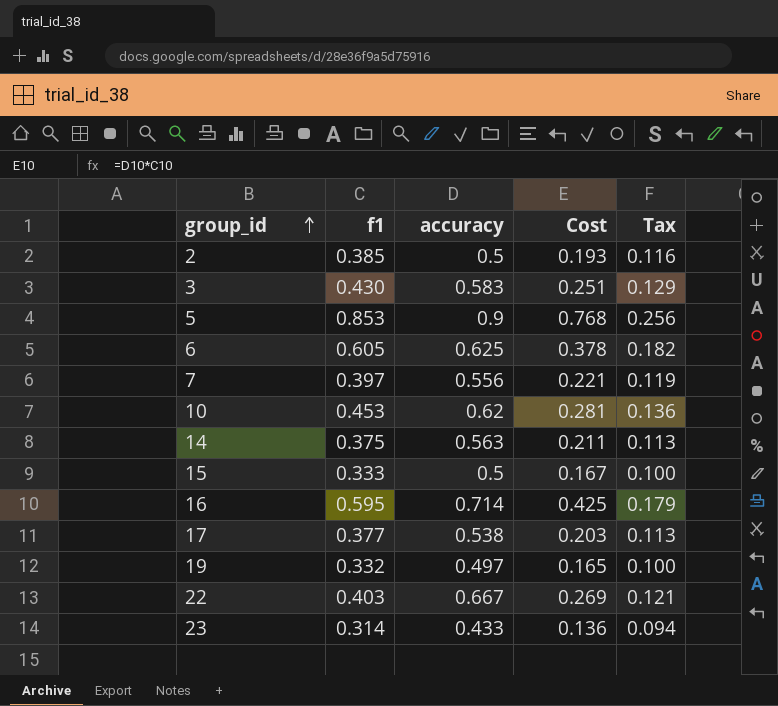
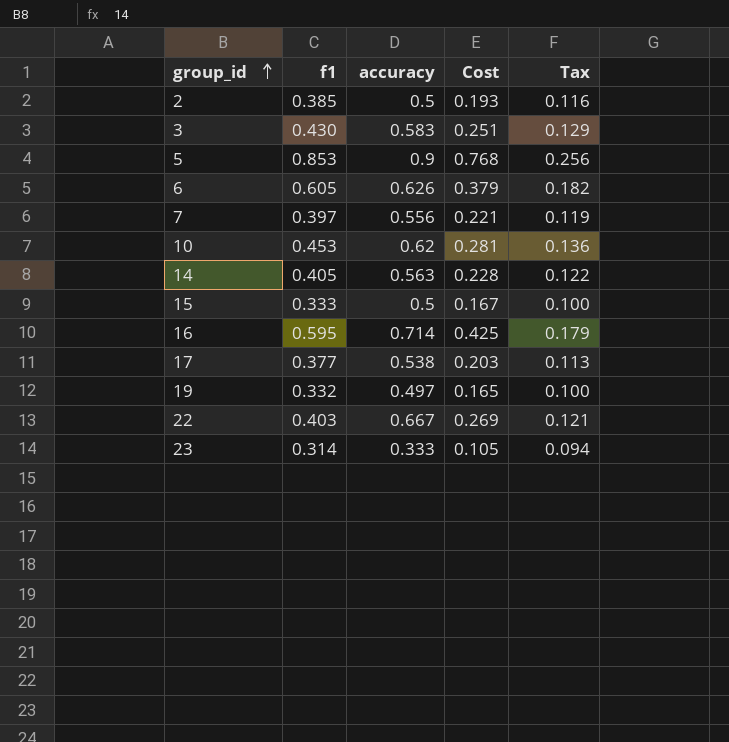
6 | accuracy: 0.625 -> 0.626
6 | Cost: 0.378 -> 0.379
14 | f1: 0.375 -> 0.405
14 | Cost: 0.211 -> 0.228
14 | Tax: 0.113 -> 0.122
23 | accuracy: 0.433 -> 0.333
23 | Cost: 0.136 -> 0.105

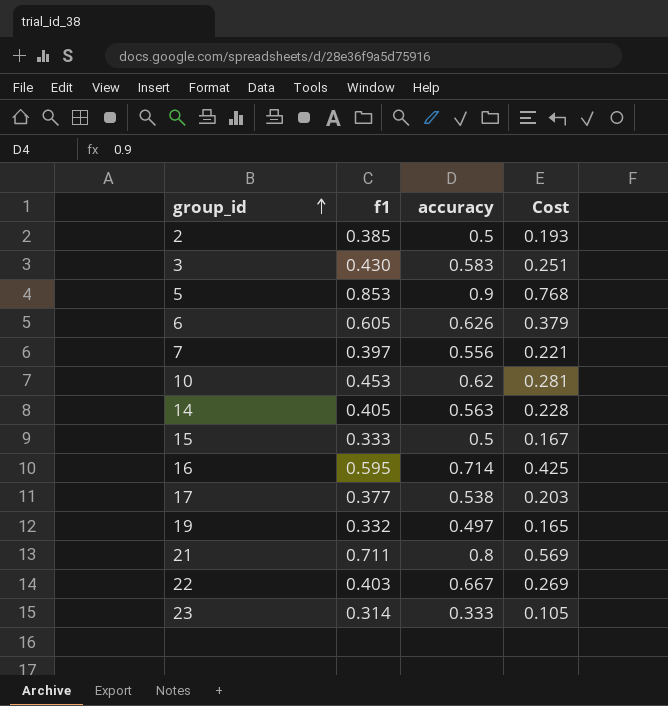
column Tax | formula: [f1] * 0.3 -> none
row 21: none -> 0.711 | 0.8 | 0.569

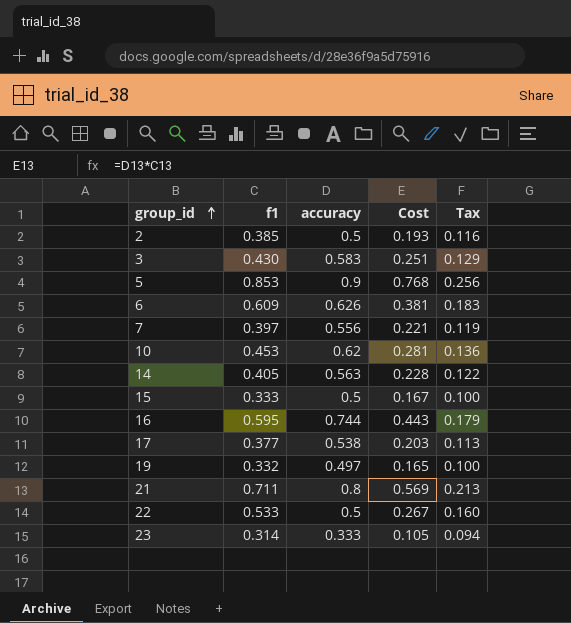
column Tax | formula: none -> [f1] * 0.3
6 | f1: 0.605 -> 0.609
6 | Cost: 0.379 -> 0.381
16 | accuracy: 0.714 -> 0.744
16 | Cost: 0.425 -> 0.443
22 | f1: 0.403 -> 0.533
22 | accuracy: 0.667 -> 0.5
22 | Cost: 0.269 -> 0.267

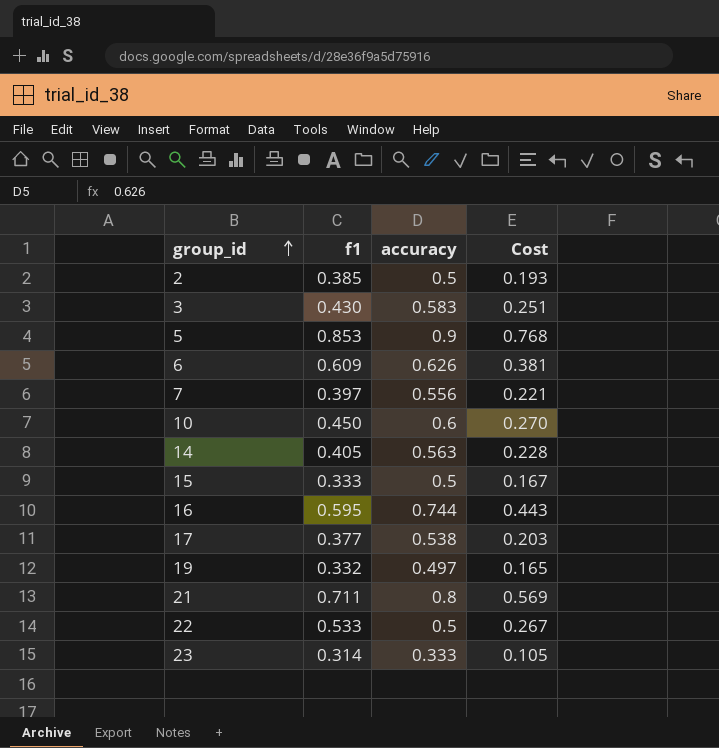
column Tax | formula: [f1] * 0.3 -> none
10 | f1: 0.453 -> 0.450
10 | accuracy: 0.62 -> 0.6
10 | Cost: 0.281 -> 0.270

